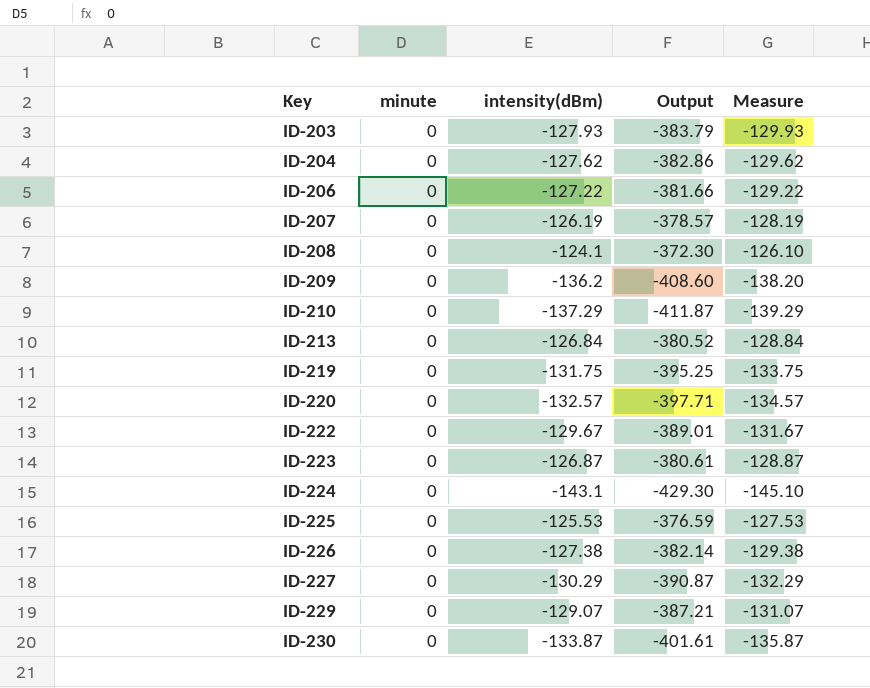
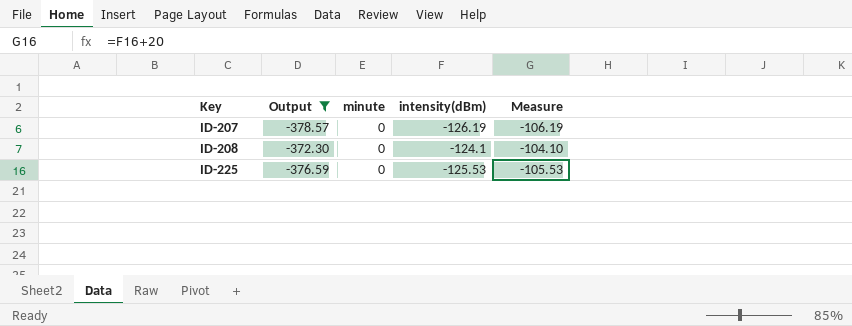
filter: none -> Output >= -378.57
column Output | position: 4 -> 2
column Measure | formula: [intensity(dBm)] - 2 -> [intensity(dBm)] + 20

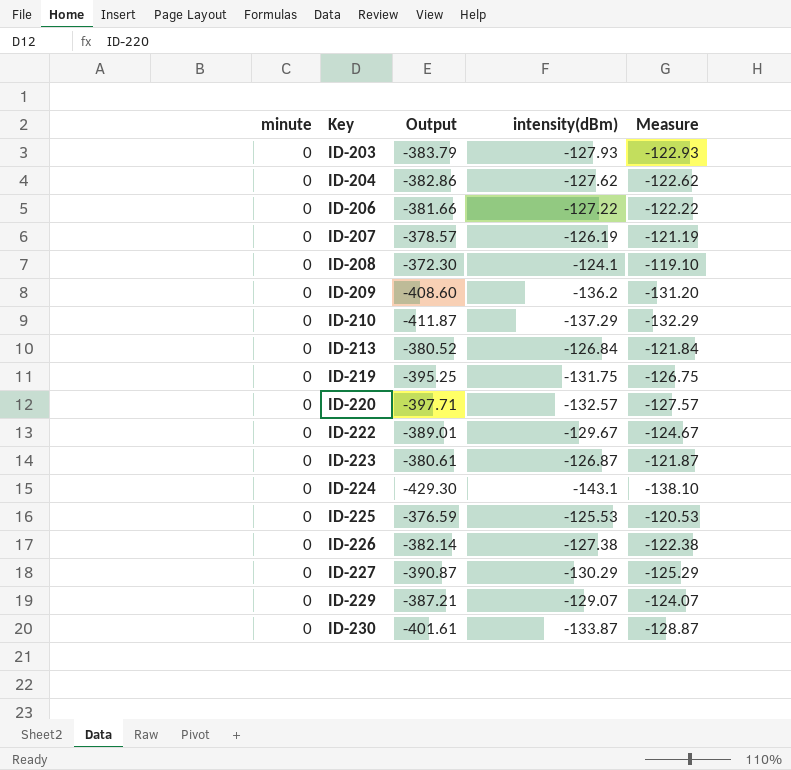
filter: Output >= -378.57 -> none
column minute | position: 3 -> 1
column Measure | formula: [intensity(dBm)] + 20 -> [intensity(dBm)] + 5

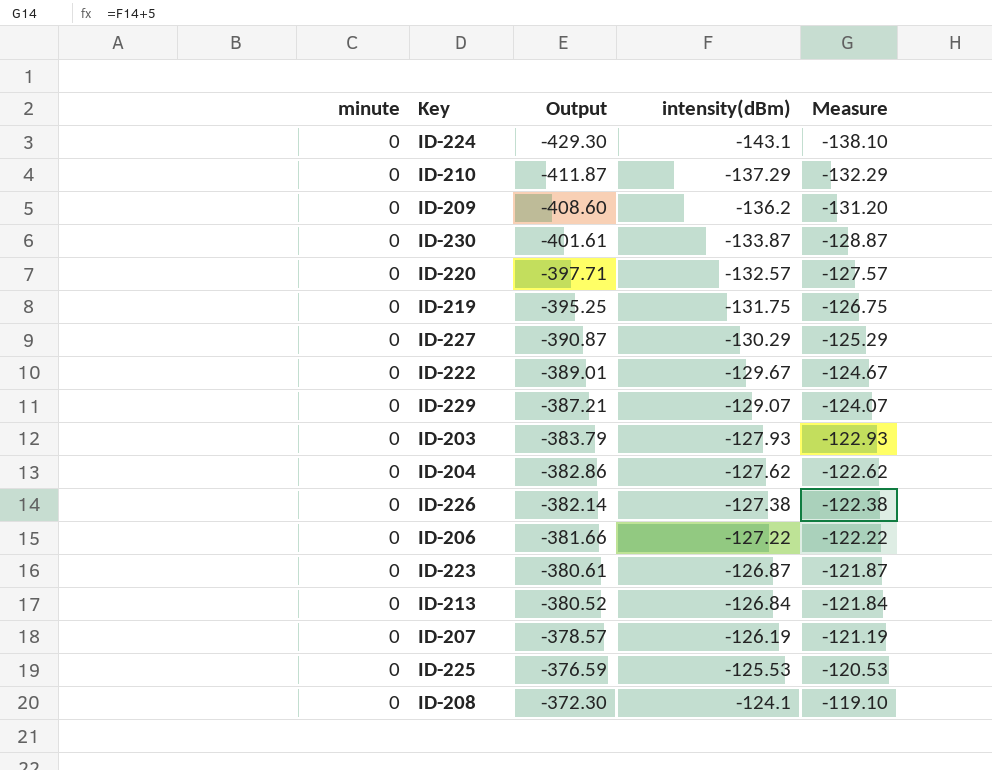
row order: Key ascending -> Output ascending

